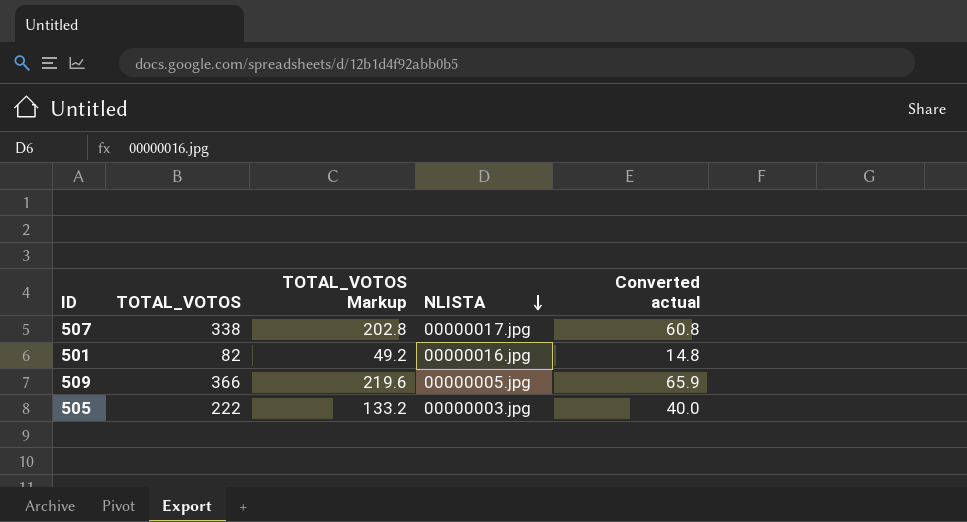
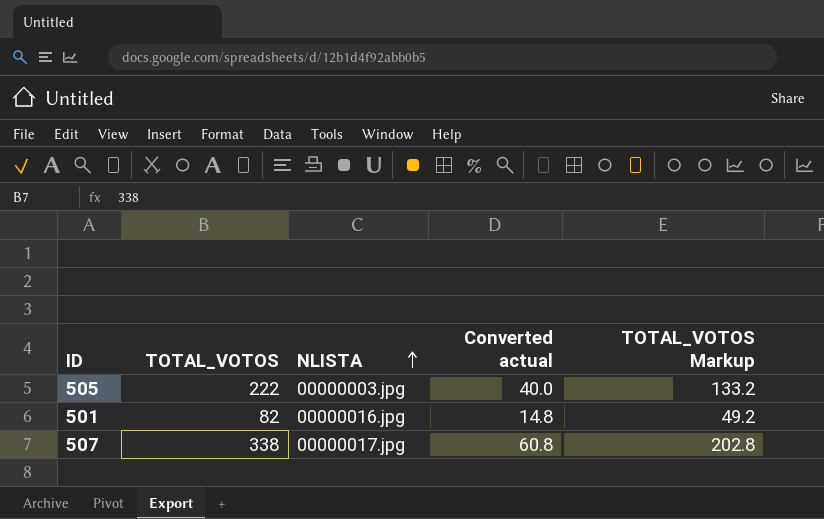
row order: NLISTA descending -> NLISTA ascending
column TOTAL_VOTOS Markup | position: 3 -> 5
row 509: 366 | 219.6 | 00000005.jpg | 65.9 -> none

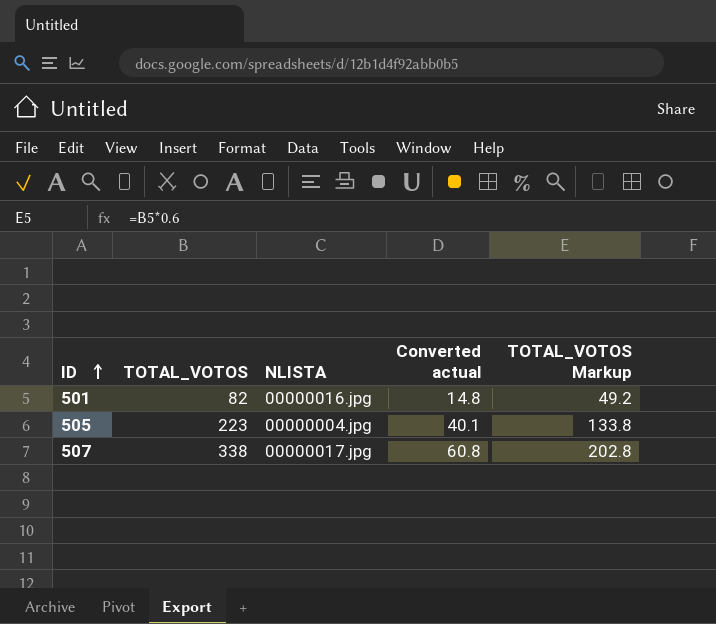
row order: NLISTA ascending -> ID ascending
505 | TOTAL_VOTOS: 222 -> 223
505 | NLISTA: 00000003.jpg -> 00000004.jpg
505 | Converted actual: 40.0 -> 40.1
505 | TOTAL_VOTOS Markup: 133.2 -> 133.8

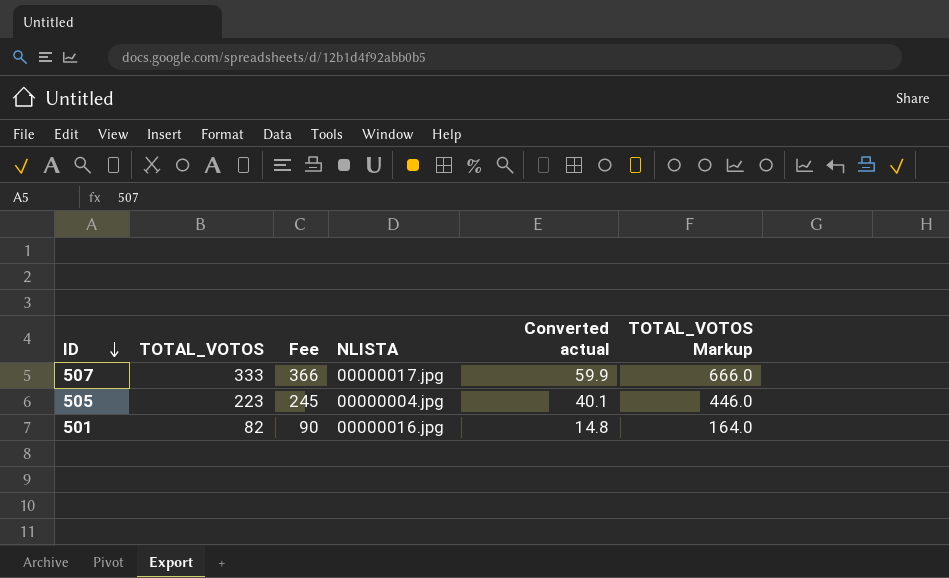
row order: ID ascending -> ID descending
column Fee | formula: none -> [TOTAL_VOTOS] * 1.1
column TOTAL_VOTOS Markup | formula: [TOTAL_VOTOS] * 0.6 -> [TOTAL_VOTOS] * 2
507 | TOTAL_VOTOS: 338 -> 333
507 | Converted actual: 60.8 -> 59.9

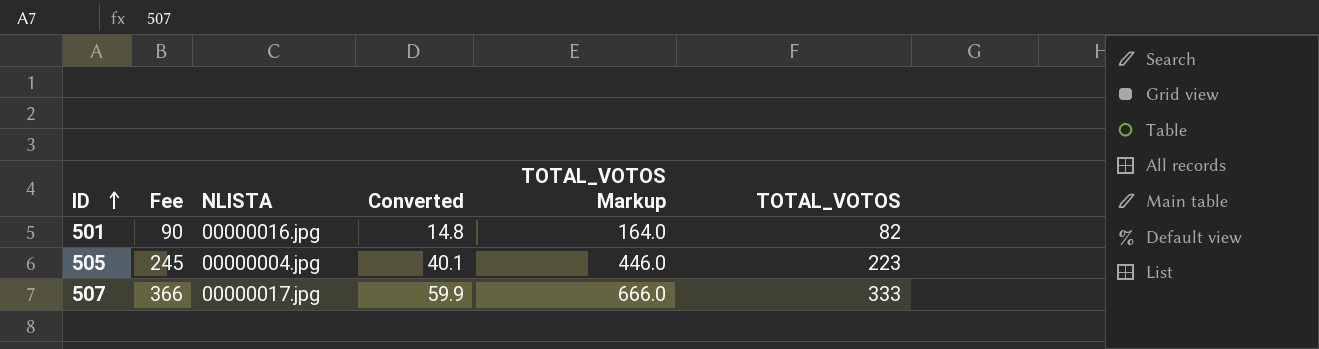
row order: ID descending -> ID ascending
column name: Converted actual -> Converted
column TOTAL_VOTOS | position: 2 -> 6

